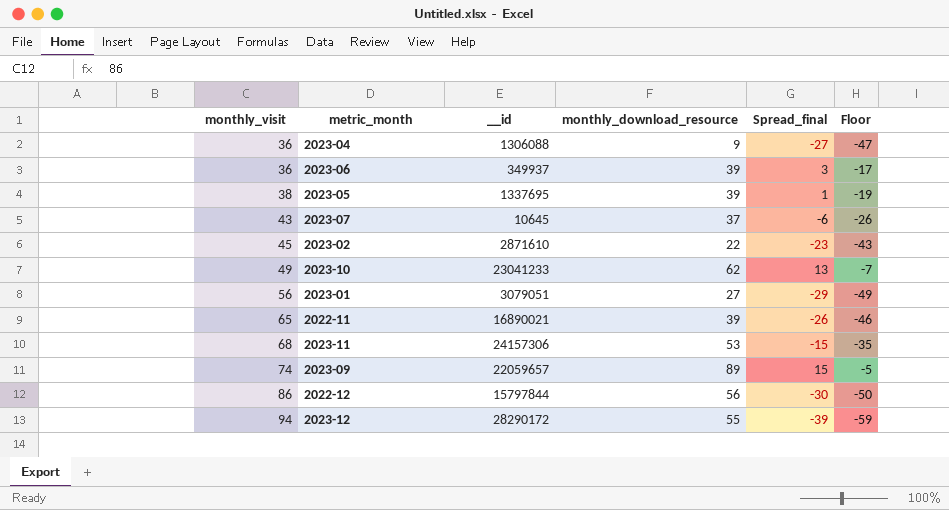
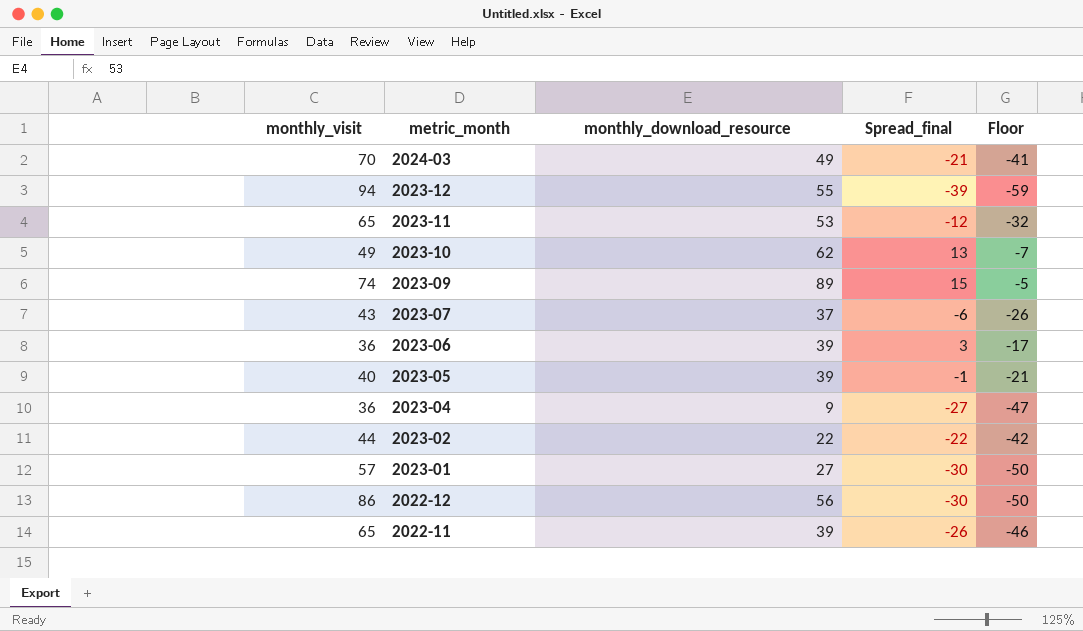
row order: monthly_visit ascending -> metric_month descending
column __id | position: 3 -> none
row 2024-03: none -> 70 | 49 | -21 | -41
2023-11 | monthly_visit: 68 -> 65
2023-11 | Spread_final: -15 -> -12
2023-11 | Floor: -35 -> -32
2023-05 | monthly_visit: 38 -> 40
2023-05 | Spread_final: 1 -> -1
2023-05 | Floor: -19 -> -21
2023-02 | monthly_visit: 45 -> 44
2023-02 | Spread_final: -23 -> -22
2023-02 | Floor: -43 -> -42
2023-01 | monthly_visit: 56 -> 57
2023-01 | Spread_final: -29 -> -30
2023-01 | Floor: -49 -> -50

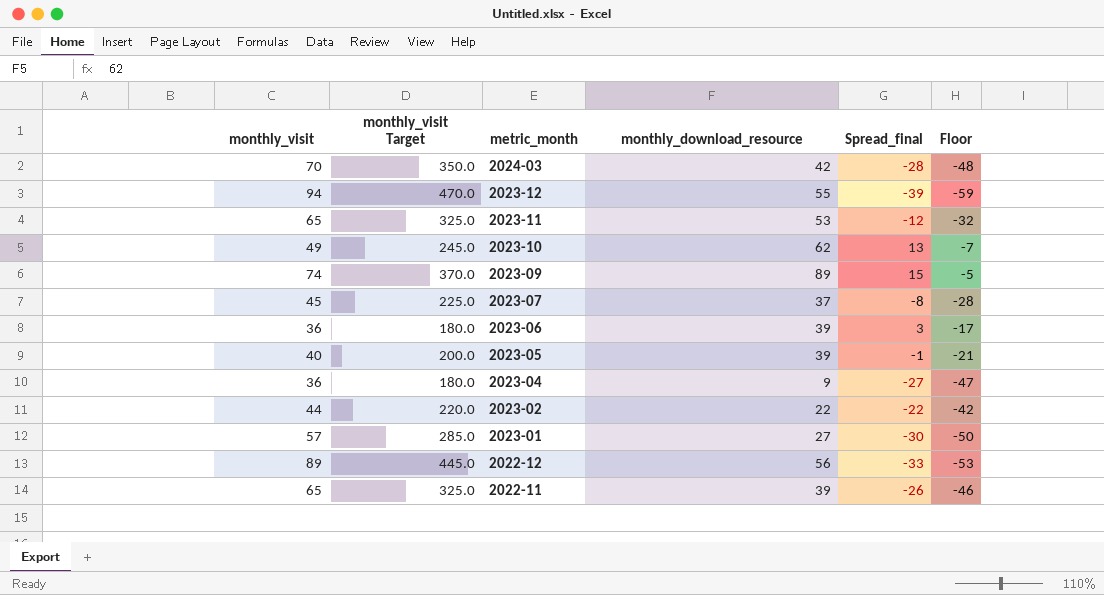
column monthly_visit Target | formula: none -> [monthly_visit] * 5
2024-03 | monthly_download_resource: 49 -> 42
2024-03 | Spread_final: -21 -> -28
2024-03 | Floor: -41 -> -48
2023-07 | monthly_visit: 43 -> 45
2023-07 | Spread_final: -6 -> -8
2023-07 | Floor: -26 -> -28
2022-12 | monthly_visit: 86 -> 89
2022-12 | Spread_final: -30 -> -33
2022-12 | Floor: -50 -> -53

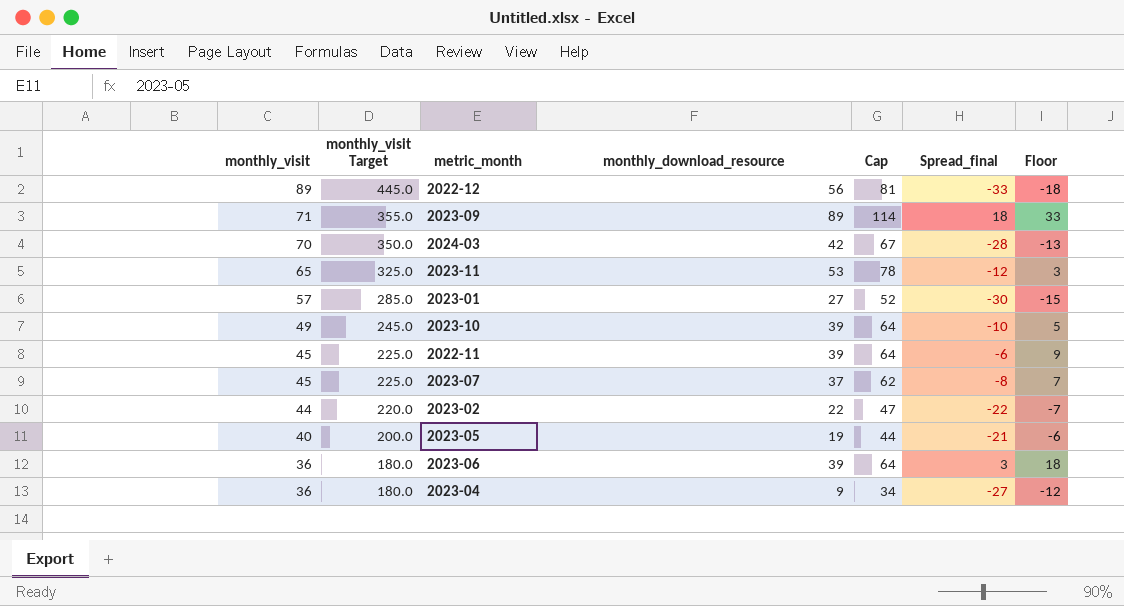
row order: metric_month descending -> monthly_visit descending
column Cap | formula: none -> [monthly_download_resource] + 25
column Floor | formula: [Spread_final] - 20 -> [Spread_final] + 15
row 2023-12: 94 | 470.0 | 55 | -39 | -59 -> none
2023-09 | monthly_visit: 74 -> 71
2023-09 | monthly_visit Target: 370.0 -> 355.0
2023-09 | Spread_final: 15 -> 18
2023-10 | monthly_download_resource: 62 -> 39
2023-10 | Spread_final: 13 -> -10
2022-11 | monthly_visit: 65 -> 45
2022-11 | monthly_visit Target: 325.0 -> 225.0
2022-11 | Spread_final: -26 -> -6
2023-05 | monthly_download_resource: 39 -> 19
2023-05 | Spread_final: -1 -> -21

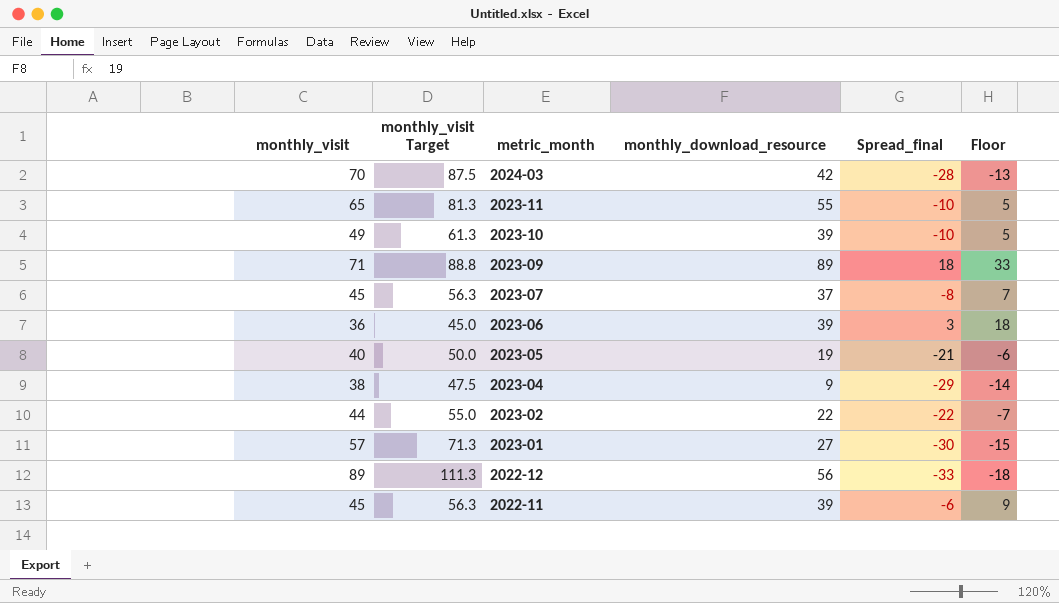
row order: monthly_visit descending -> metric_month descending
column Cap | formula: [monthly_download_resource] + 25 -> none
column monthly_visit Target | formula: [monthly_visit] * 5 -> [monthly_visit] * 1.25
2023-11 | monthly_download_resource: 53 -> 55
2023-11 | Spread_final: -12 -> -10
2023-11 | Floor: 3 -> 5
2023-04 | monthly_visit: 36 -> 38
2023-04 | Spread_final: -27 -> -29
2023-04 | Floor: -12 -> -14

